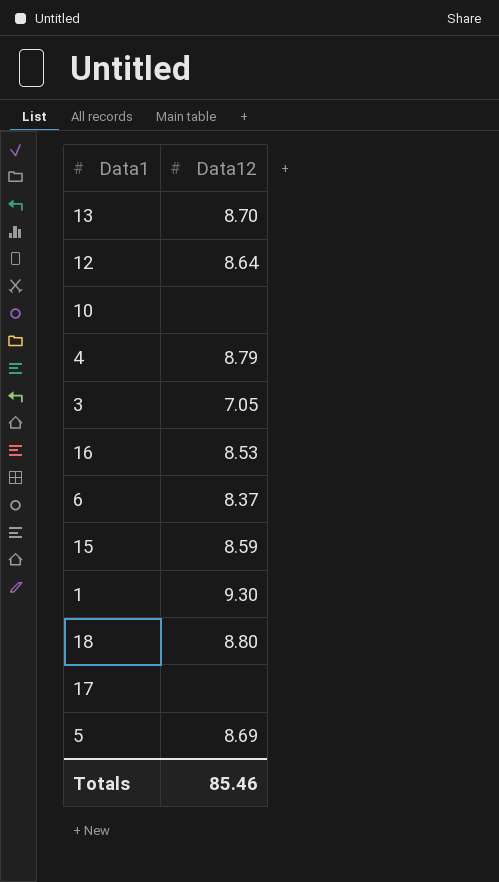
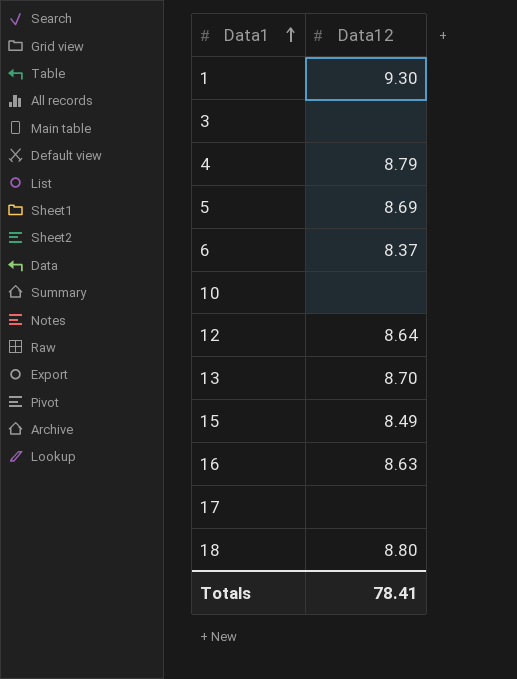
row order: none -> Data1 ascending
3 | Data12: 7.05 -> none
15 | Data12: 8.59 -> 8.49
16 | Data12: 8.53 -> 8.63
Totals | Data12: 85.46 -> 78.41

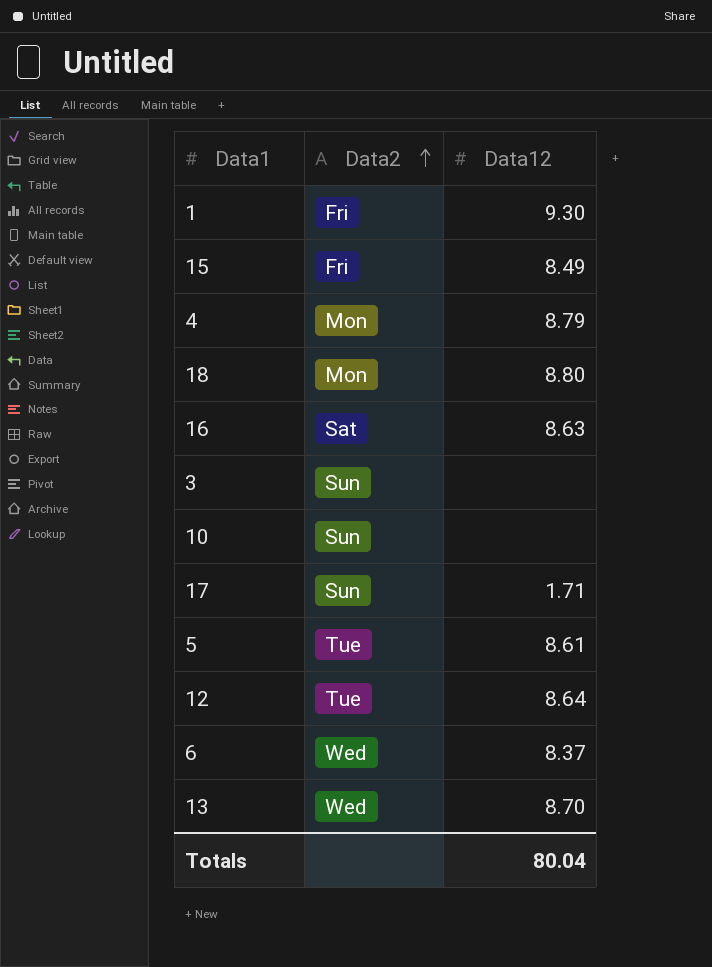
row order: Data1 ascending -> Data2 ascending
column Data2 | position: none -> 2
17 | Data12: none -> 1.71
5 | Data12: 8.69 -> 8.61
Totals | Data12: 78.41 -> 80.04

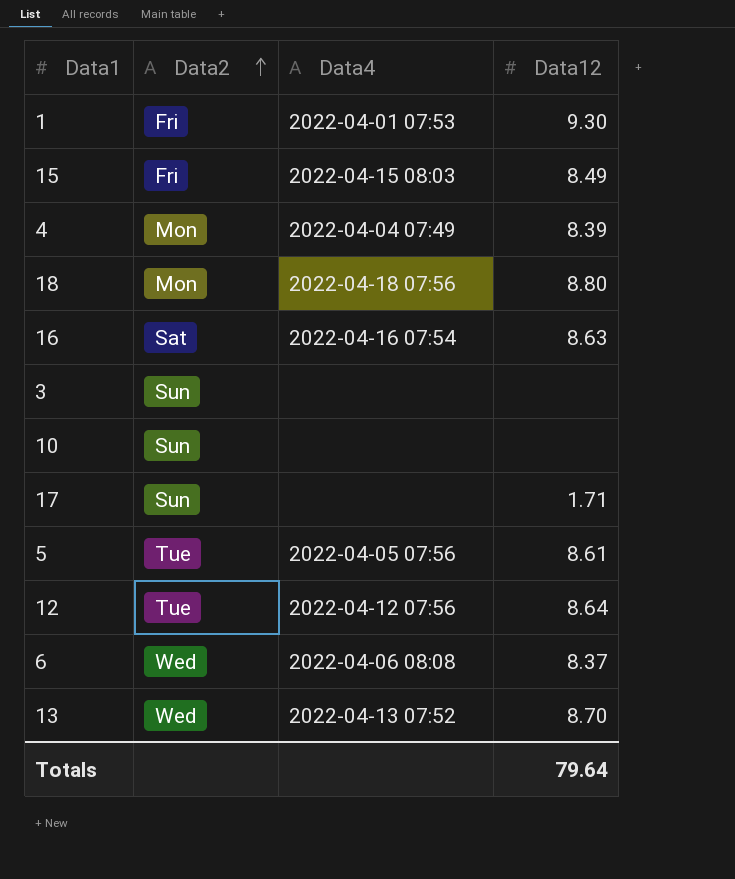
column Data4 | position: none -> 3
4 | Data12: 8.79 -> 8.39
Totals | Data12: 80.04 -> 79.64

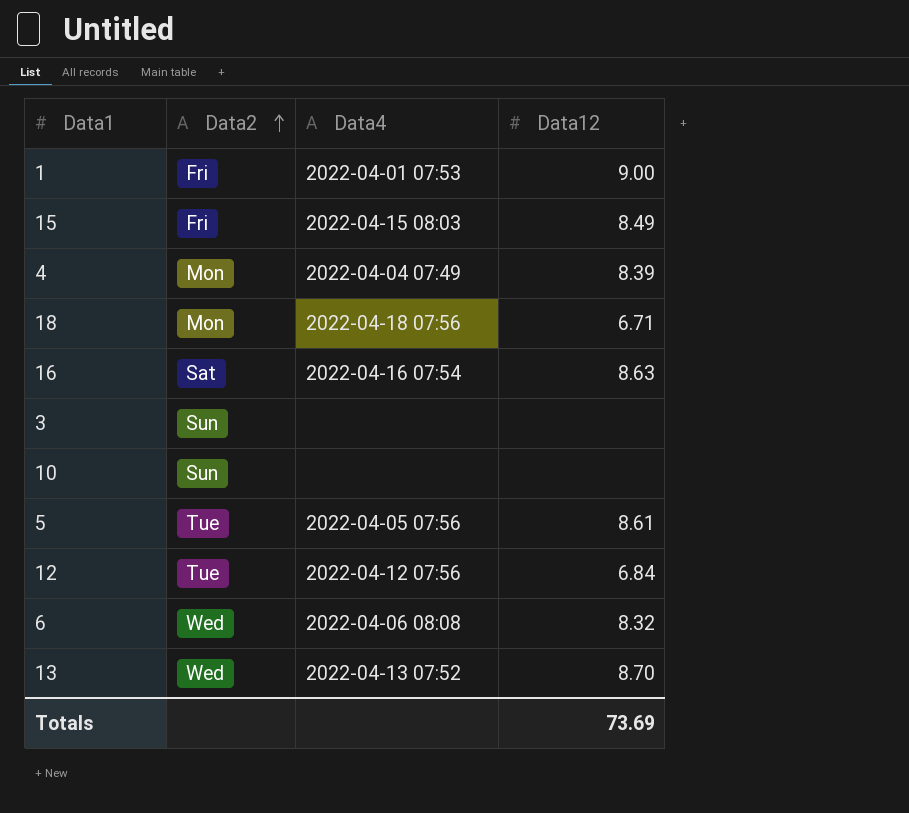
row 17: Sun | none | 1.71 -> none
1 | Data12: 9.30 -> 9.00
18 | Data12: 8.80 -> 6.71
12 | Data12: 8.64 -> 6.84
6 | Data12: 8.37 -> 8.32
Totals | Data12: 79.64 -> 73.69

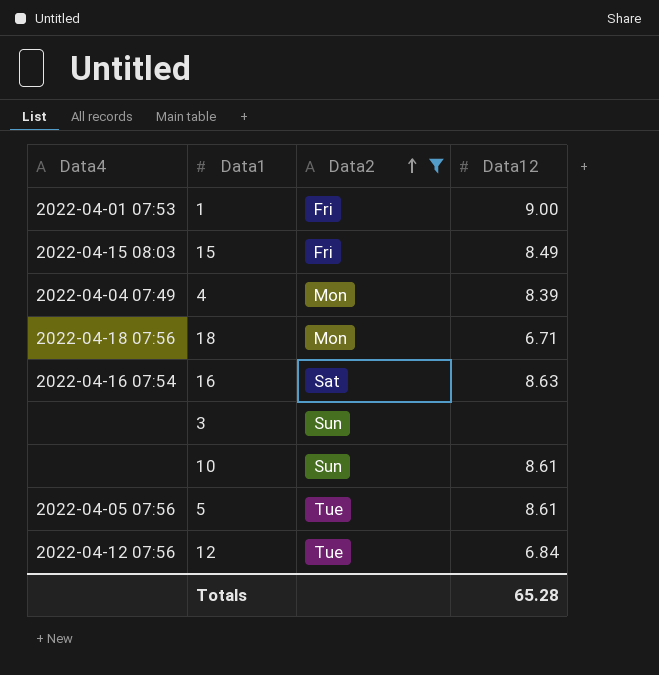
filter: none -> Data2 != Wed
column Data4 | position: 3 -> 1
10 | Data12: none -> 8.61
Totals | Data12: 73.69 -> 65.28

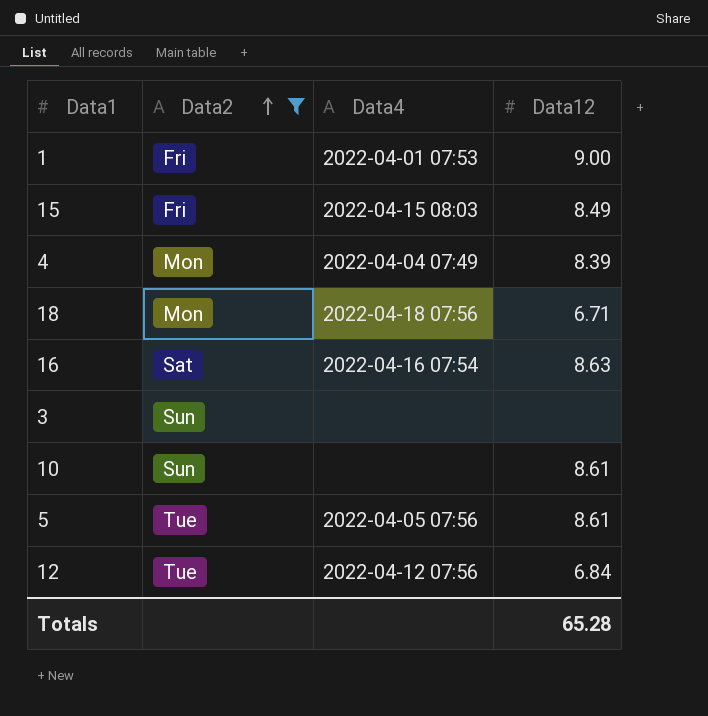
column Data4 | position: 1 -> 3

